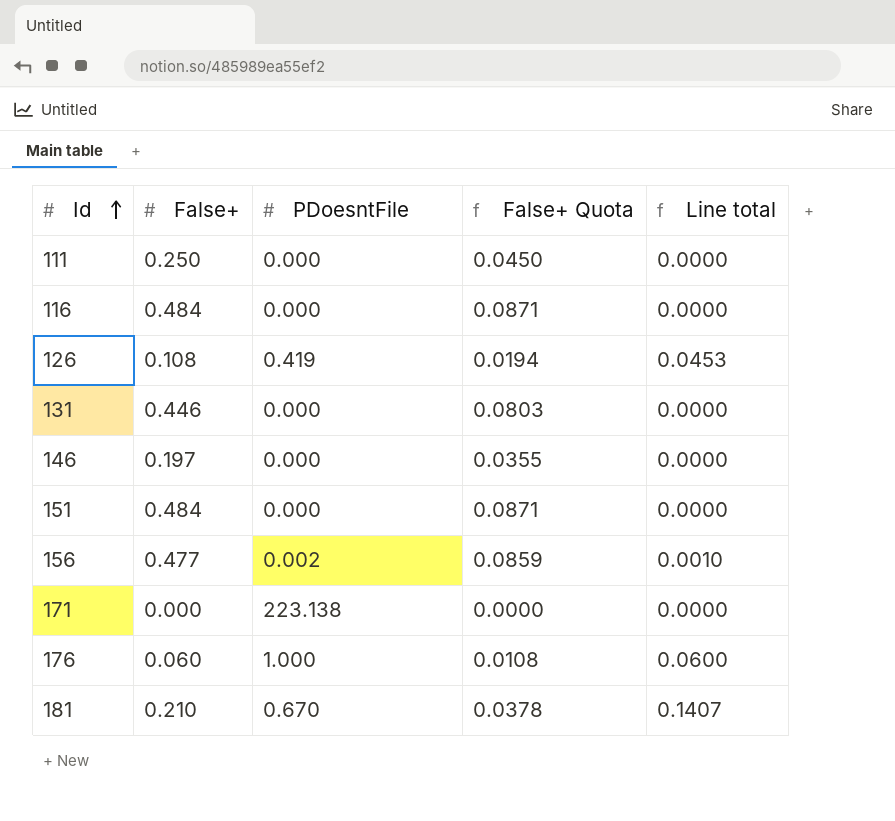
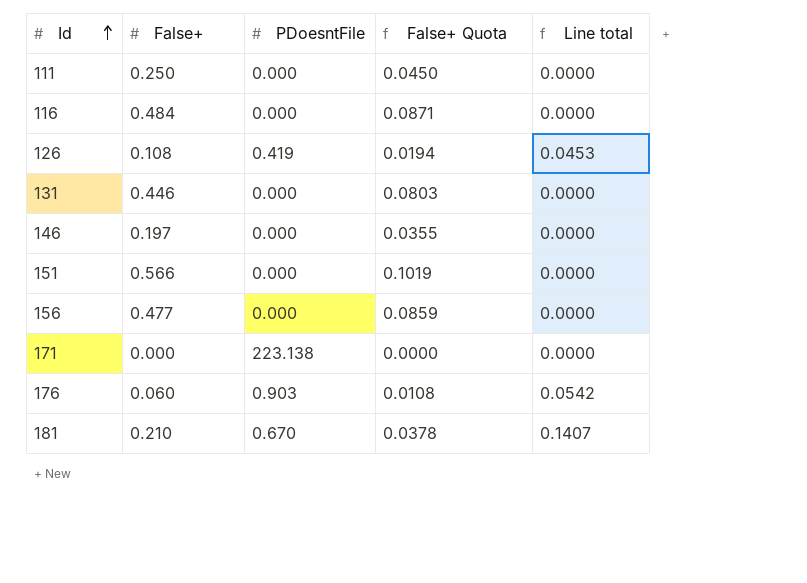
151 | False+: 0.484 -> 0.566
151 | False+ Quota: 0.0871 -> 0.1019
156 | PDoesntFile: 0.002 -> 0.000
156 | Line total: 0.0010 -> 0.0000
176 | PDoesntFile: 1.000 -> 0.903
176 | Line total: 0.0600 -> 0.0542

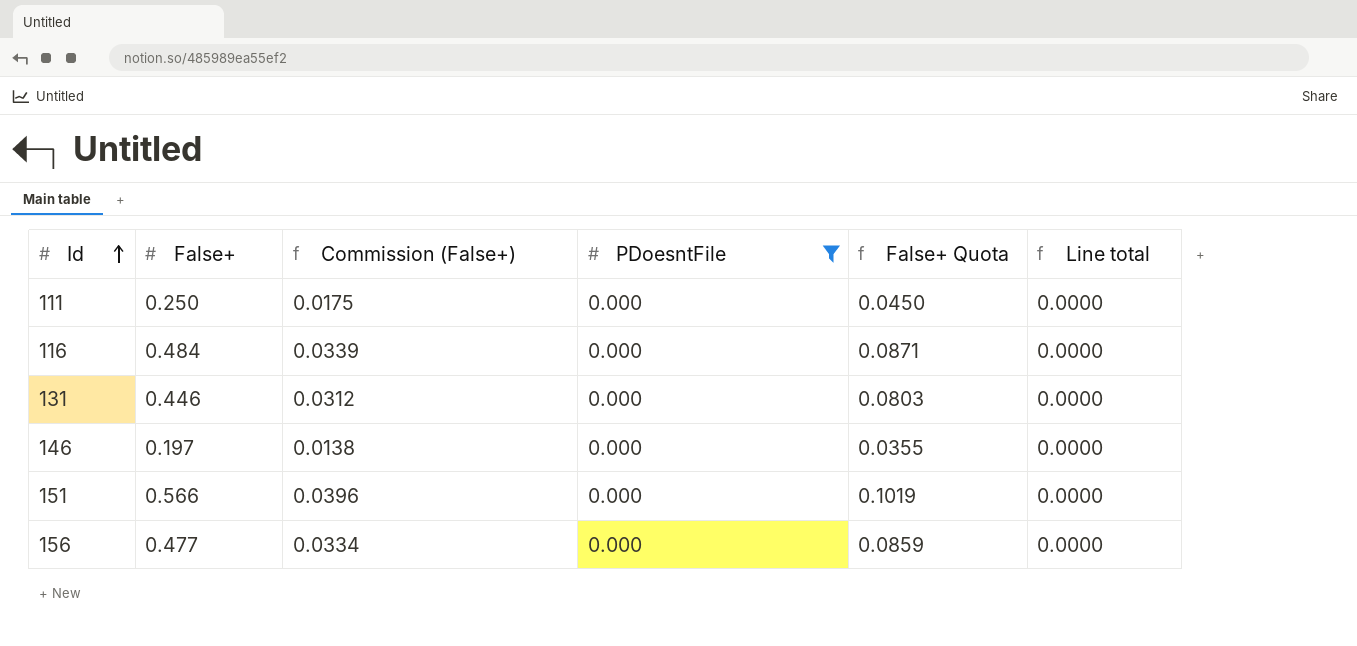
filter: none -> PDoesntFile = 0.000
column Commission (False+) | formula: none -> [False+] * 0.07

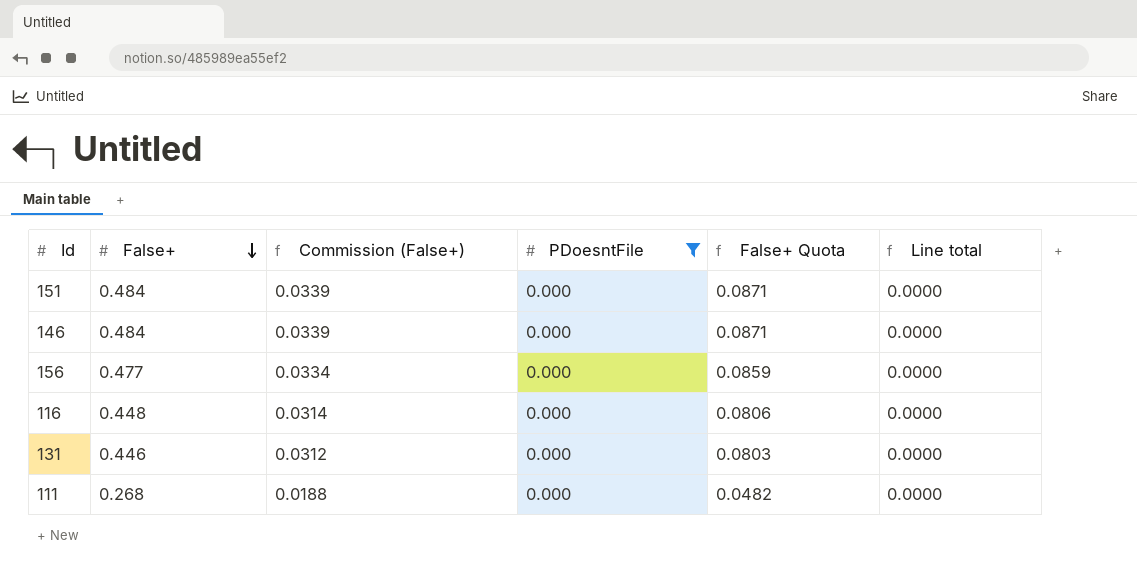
row order: Id ascending -> False+ descending
151 | False+: 0.566 -> 0.484
151 | Commission (False+): 0.0396 -> 0.0339
151 | False+ Quota: 0.1019 -> 0.0871
146 | False+: 0.197 -> 0.484
146 | Commission (False+): 0.0138 -> 0.0339
146 | False+ Quota: 0.0355 -> 0.0871
116 | False+: 0.484 -> 0.448
116 | Commission (False+): 0.0339 -> 0.0314
116 | False+ Quota: 0.0871 -> 0.0806
111 | False+: 0.250 -> 0.268
111 | Commission (False+): 0.0175 -> 0.0188
111 | False+ Quota: 0.0450 -> 0.0482

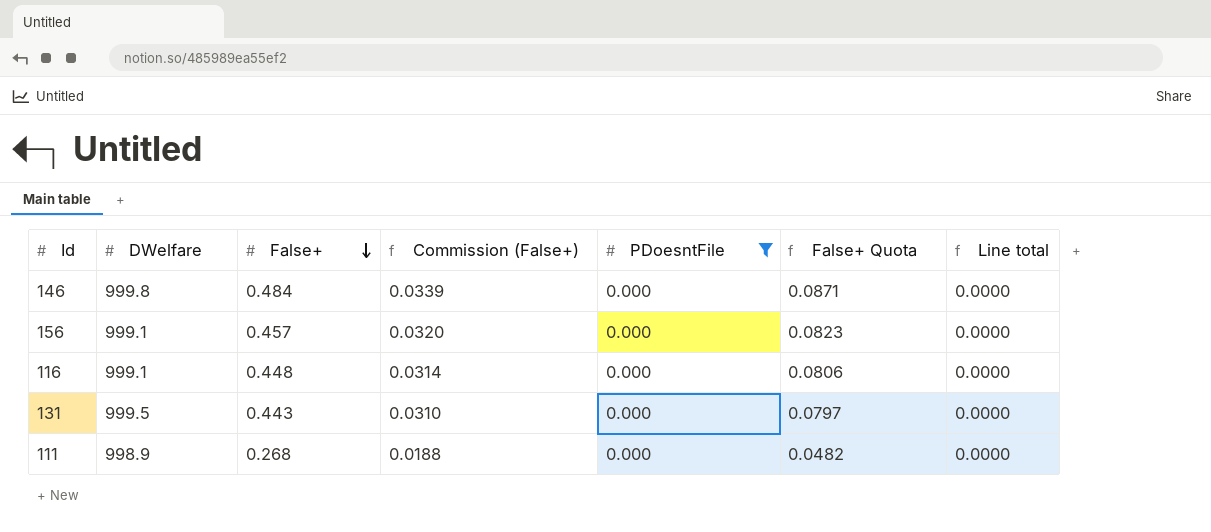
column DWelfare | position: none -> 2
row 151: 0.484 | 0.0339 | 0.000 | 0.0871 | 0.0000 -> none
156 | False+: 0.477 -> 0.457
156 | Commission (False+): 0.0334 -> 0.0320
156 | False+ Quota: 0.0859 -> 0.0823
131 | False+: 0.446 -> 0.443
131 | Commission (False+): 0.0312 -> 0.0310
131 | False+ Quota: 0.0803 -> 0.0797

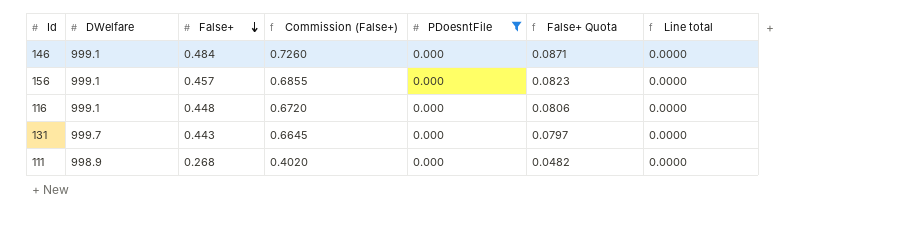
column Commission (False+) | formula: [False+] * 0.07 -> [False+] * 1.5
146 | DWelfare: 999.8 -> 999.1
131 | DWelfare: 999.5 -> 999.7

